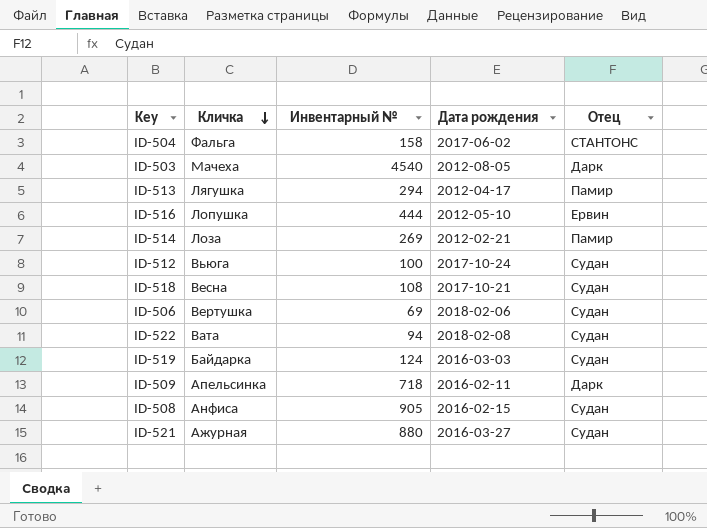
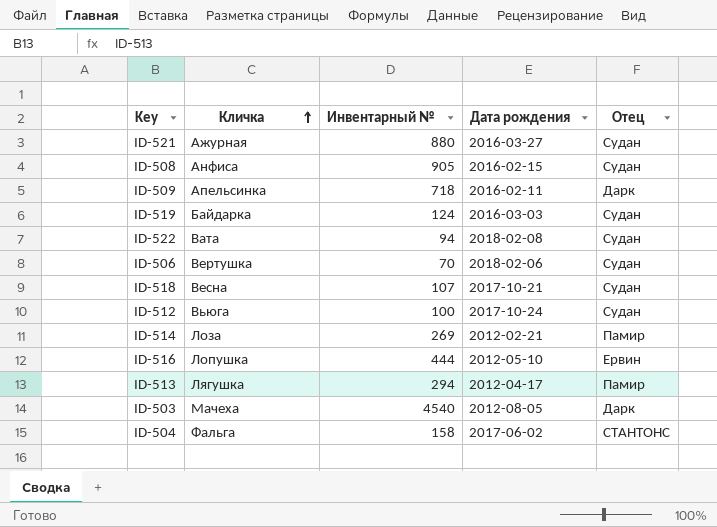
row order: Кличка descending -> Кличка ascending
ID-506 | Инвентарный №: 69 -> 70
ID-518 | Инвентарный №: 108 -> 107

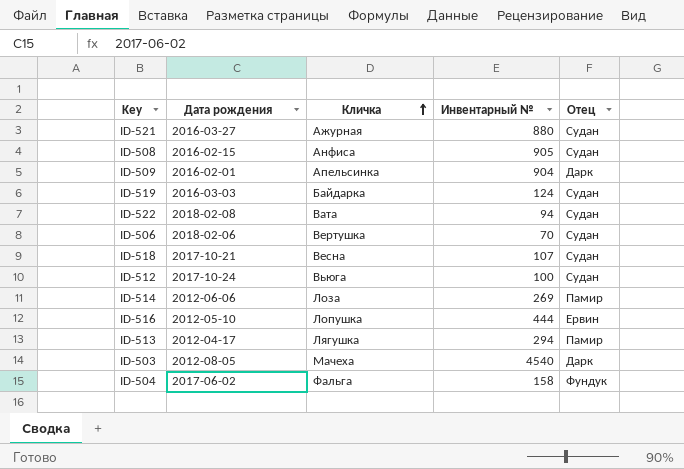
column Дата рождения | position: 4 -> 2
ID-509 | Дата рождения: 2016-02-11 -> 2016-02-01
ID-509 | Инвентарный №: 718 -> 904
ID-514 | Дата рождения: 2012-02-21 -> 2012-06-06
ID-504 | Отец: СТАНТОНС -> Фундук

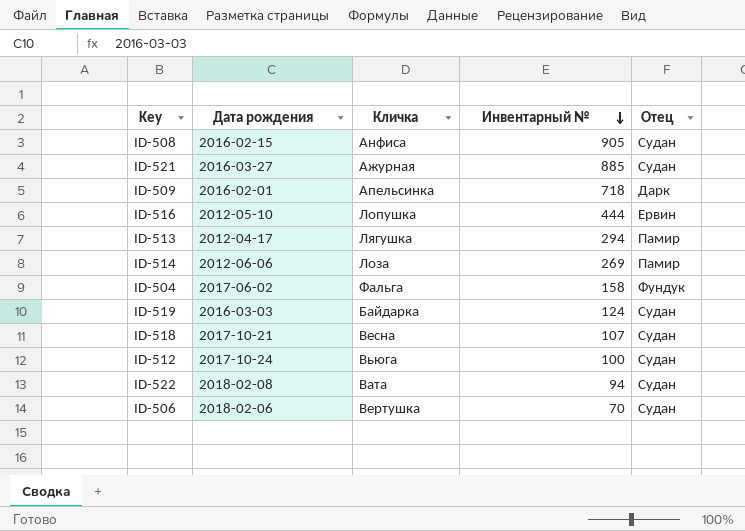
row order: Кличка ascending -> Инвентарный № descending
row ID-503: 2012-08-05 | Мачеха | 4540 | Дарк -> none
ID-521 | Инвентарный №: 880 -> 885
ID-509 | Инвентарный №: 904 -> 718

